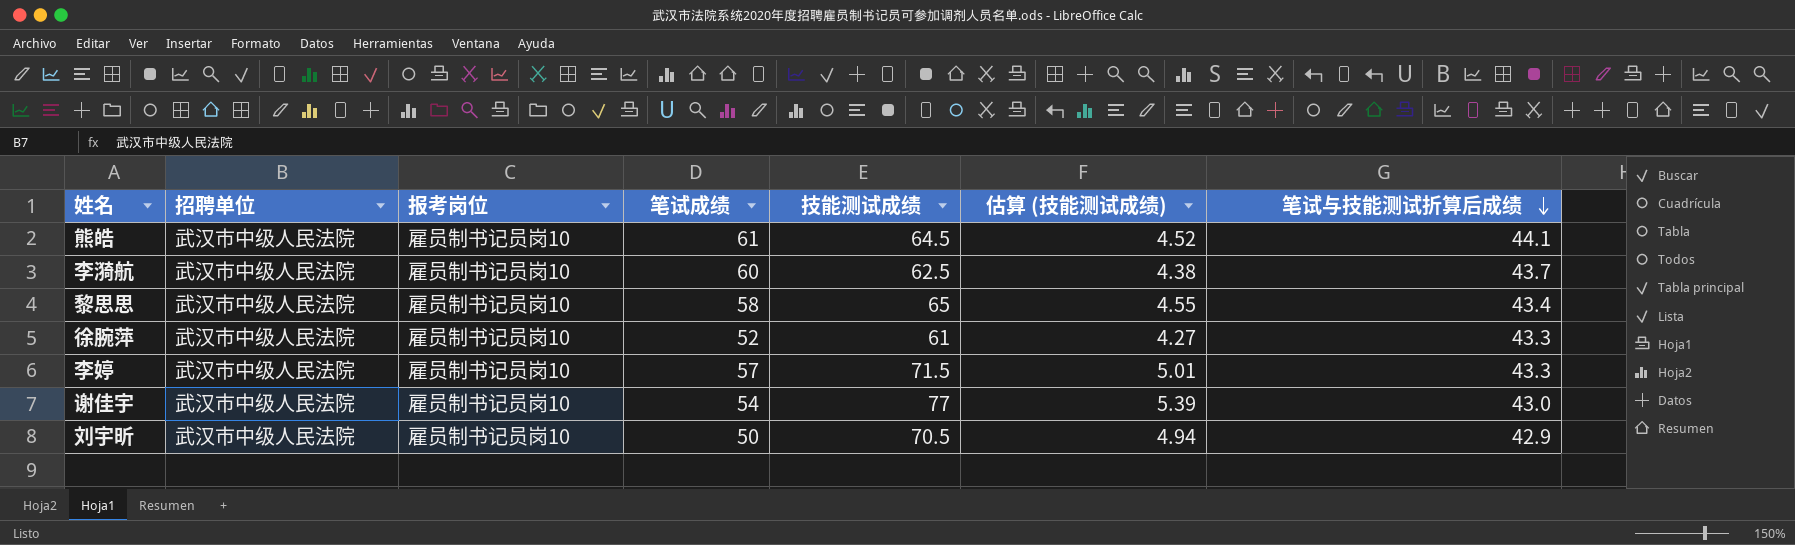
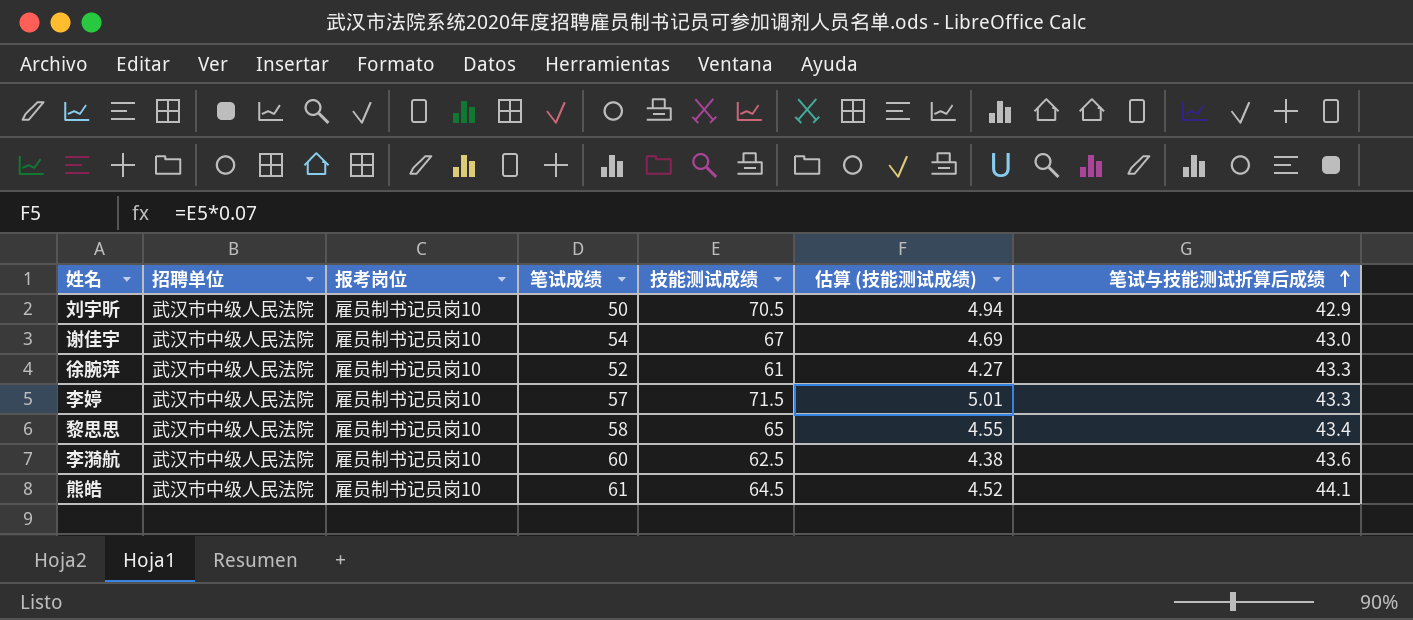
row order: 笔试与技能测试折算后成绩 descending -> 笔试与技能测试折算后成绩 ascending
谢佳宇 | 技能测试成绩: 77 -> 67
谢佳宇 | 估算 (技能测试成绩): 5.39 -> 4.69
李漪航 | 笔试与技能测试折算后成绩: 43.7 -> 43.6

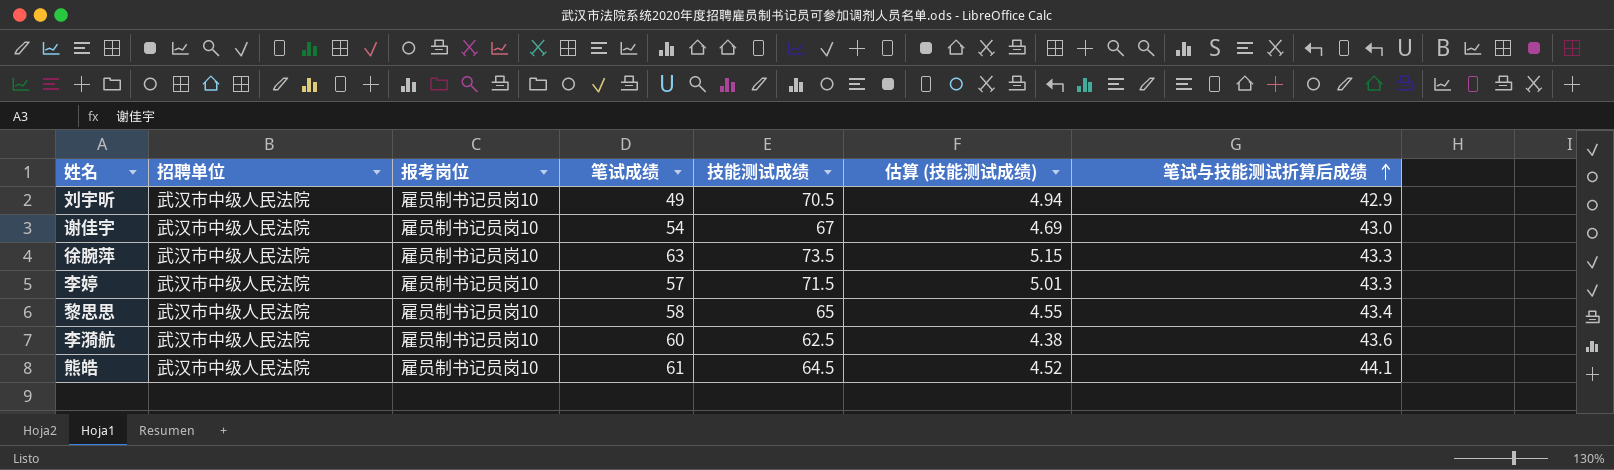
刘宇昕 | 笔试成绩: 50 -> 49
徐腕萍 | 笔试成绩: 52 -> 63
徐腕萍 | 技能测试成绩: 61 -> 73.5
徐腕萍 | 估算 (技能测试成绩): 4.27 -> 5.15

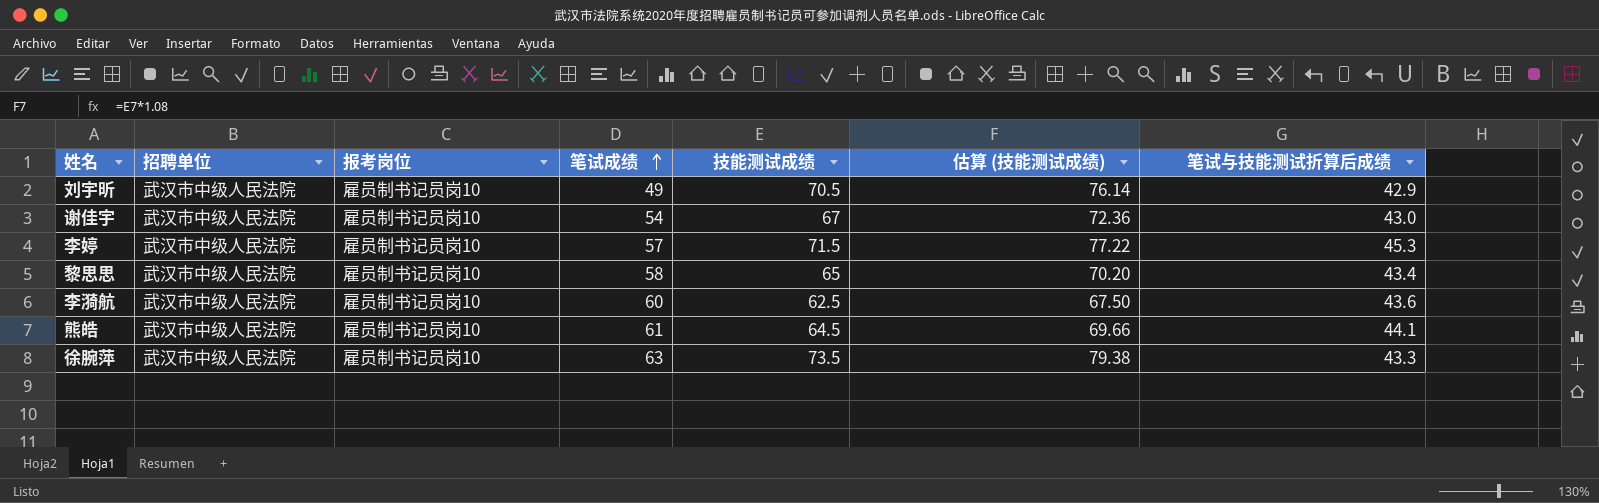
row order: 笔试与技能测试折算后成绩 ascending -> 笔试成绩 ascending
column 估算 (技能测试成绩) | formula: [技能测试成绩] * 0.07 -> [技能测试成绩] * 1.08
李婷 | 笔试与技能测试折算后成绩: 43.3 -> 45.3

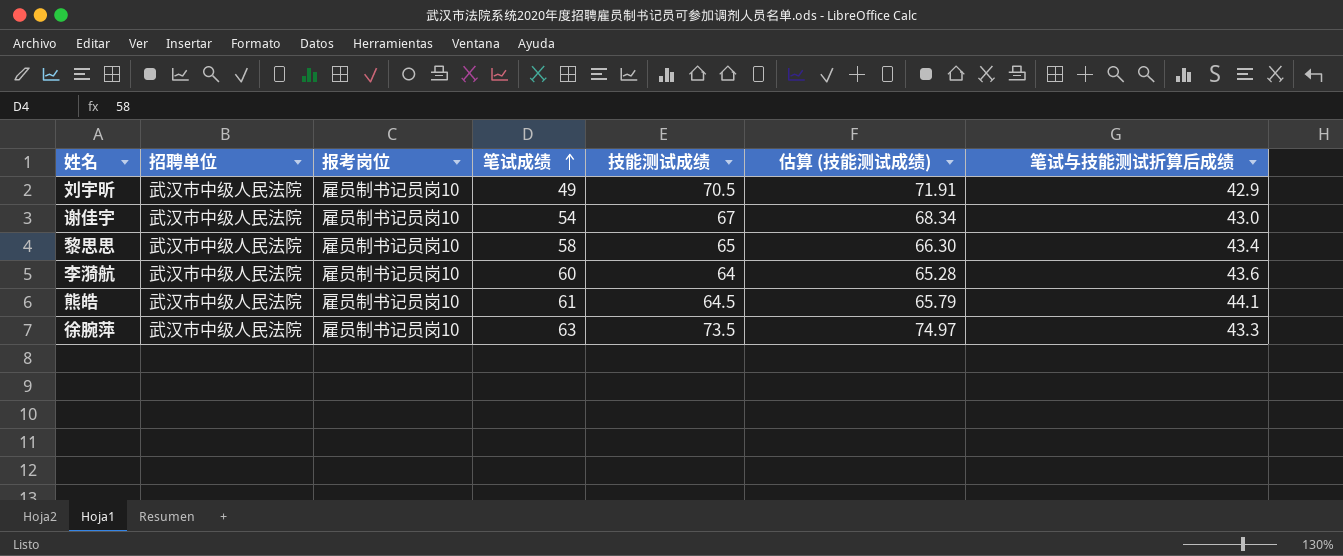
column 估算 (技能测试成绩) | formula: [技能测试成绩] * 1.08 -> [技能测试成绩] * 1.02
row 李婷: 武汉市中级人民法院 | 雇员制书记员岗10 | 57 | 71.5 | 77.22 | 45.3 -> none
李漪航 | 技能测试成绩: 62.5 -> 64

